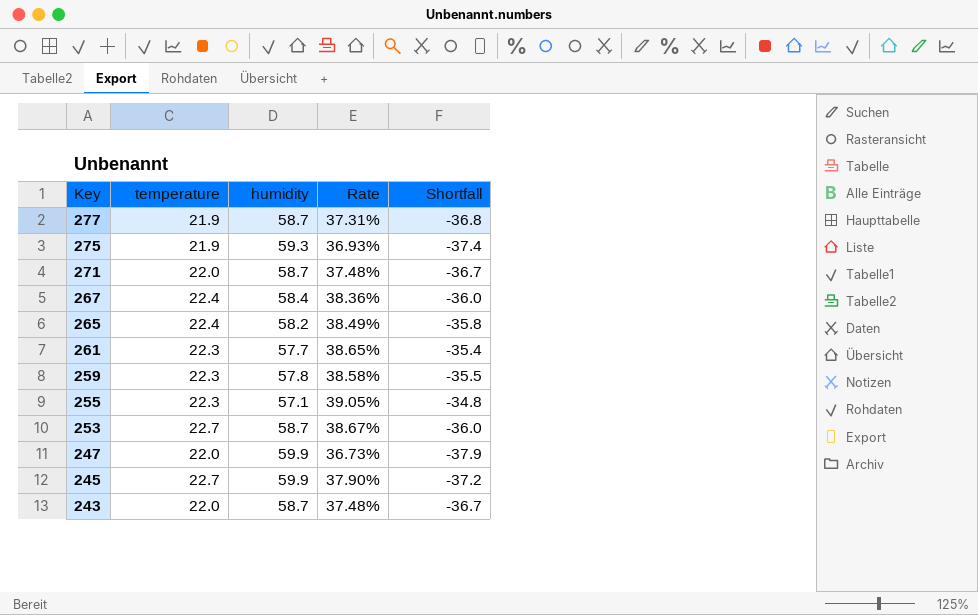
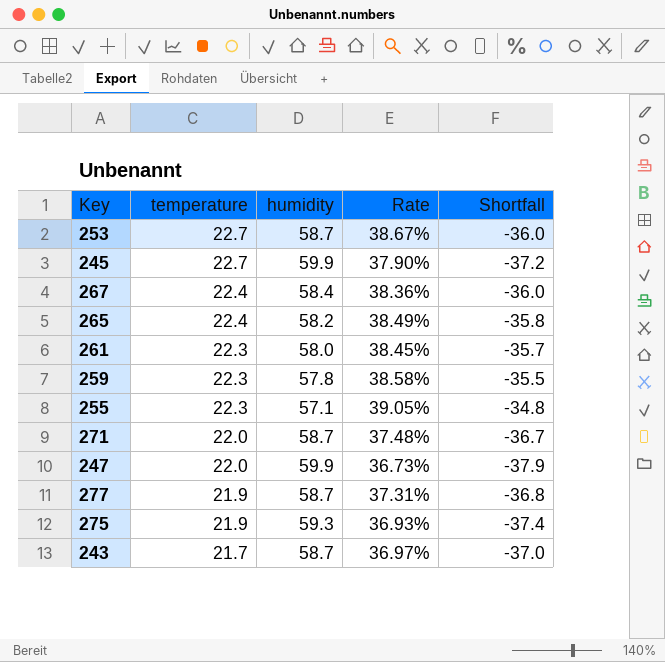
row order: Key descending -> temperature descending
261 | humidity: 57.7 -> 58.0
261 | Rate: 38.65% -> 38.45%
261 | Shortfall: -35.4 -> -35.7
243 | temperature: 22.0 -> 21.7
243 | Rate: 37.48% -> 36.97%
243 | Shortfall: -36.7 -> -37.0

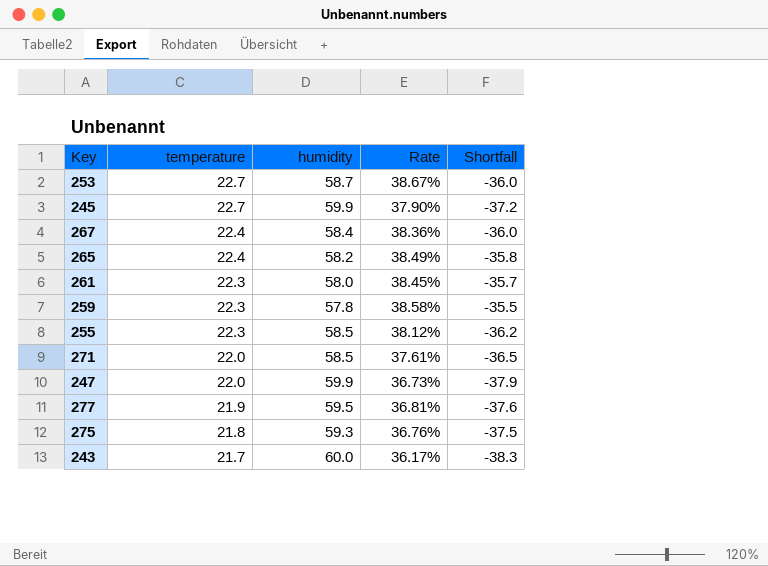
255 | humidity: 57.1 -> 58.5
255 | Rate: 39.05% -> 38.12%
255 | Shortfall: -34.8 -> -36.2
271 | humidity: 58.7 -> 58.5
271 | Rate: 37.48% -> 37.61%
271 | Shortfall: -36.7 -> -36.5
277 | humidity: 58.7 -> 59.5
277 | Rate: 37.31% -> 36.81%
277 | Shortfall: -36.8 -> -37.6
275 | temperature: 21.9 -> 21.8
275 | Rate: 36.93% -> 36.76%
275 | Shortfall: -37.4 -> -37.5
243 | humidity: 58.7 -> 60.0
243 | Rate: 36.97% -> 36.17%
243 | Shortfall: -37.0 -> -38.3

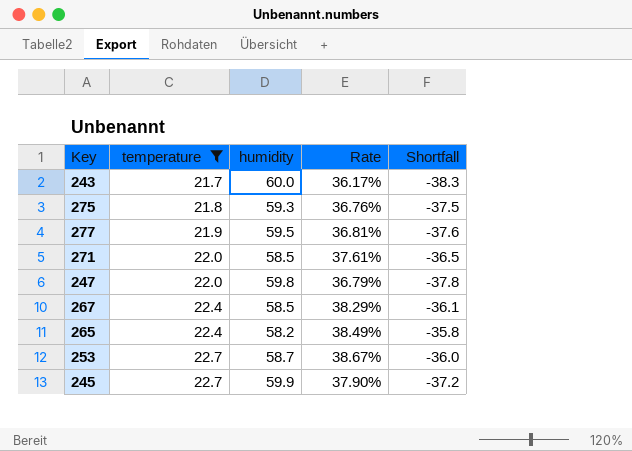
filter: none -> temperature != 22.3
row order: temperature descending -> temperature ascending
247 | humidity: 59.9 -> 59.8
247 | Rate: 36.73% -> 36.79%
247 | Shortfall: -37.9 -> -37.8
267 | humidity: 58.4 -> 58.5
267 | Rate: 38.36% -> 38.29%
267 | Shortfall: -36.0 -> -36.1

